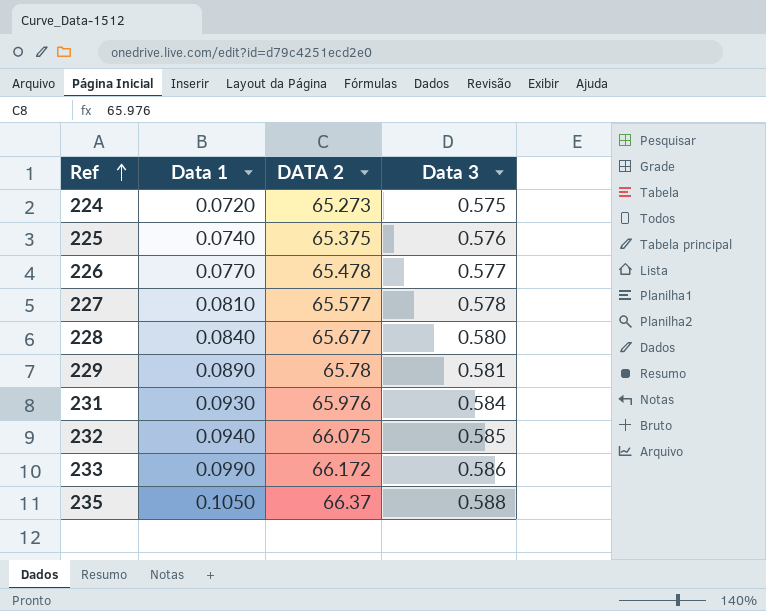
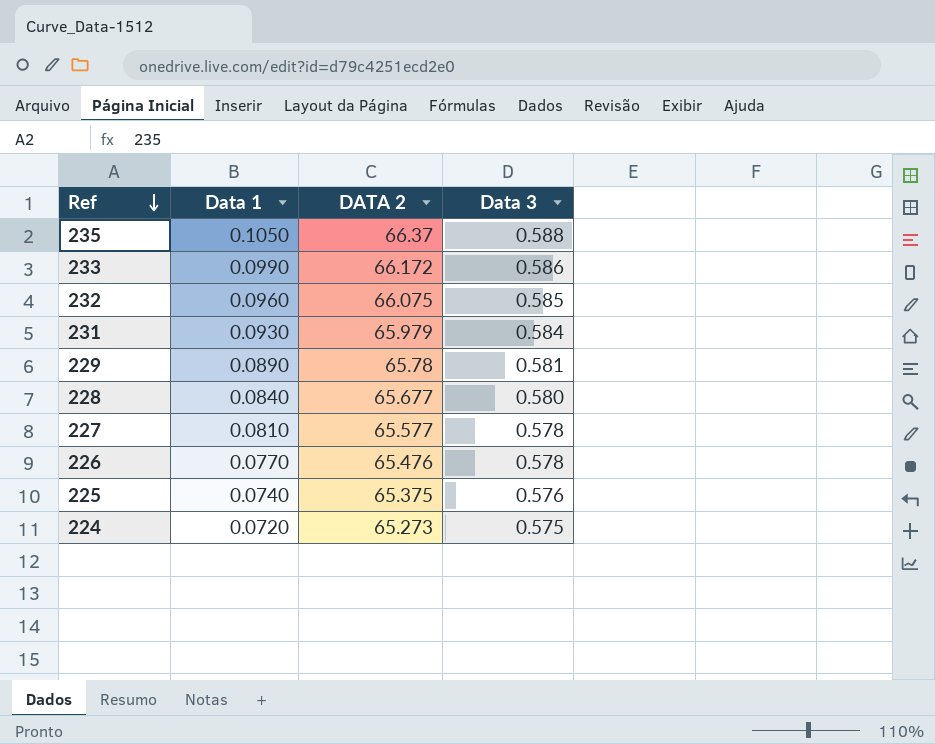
row order: Ref ascending -> Ref descending
232 | Data 1: 0.0940 -> 0.0960
231 | DATA 2: 65.976 -> 65.979
226 | DATA 2: 65.478 -> 65.476
226 | Data 3: 0.577 -> 0.578

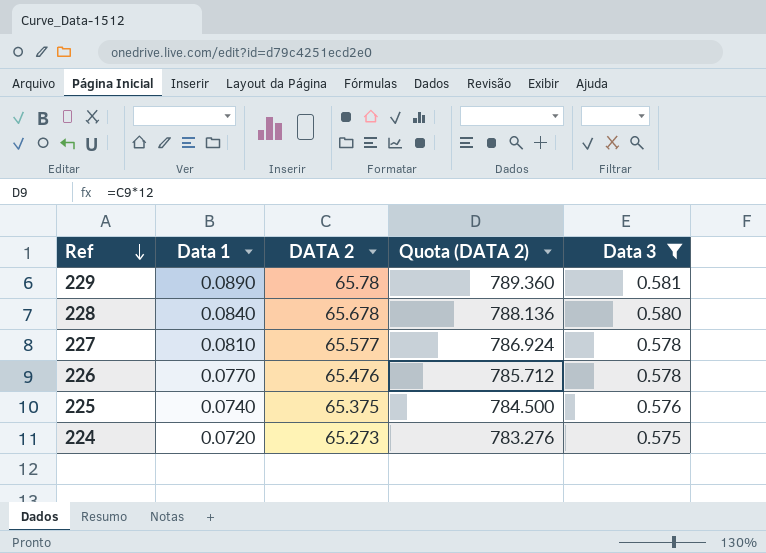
filter: none -> Data 3 <= 0.581
column Quota (DATA 2) | formula: none -> [DATA 2] * 12
228 | DATA 2: 65.677 -> 65.678

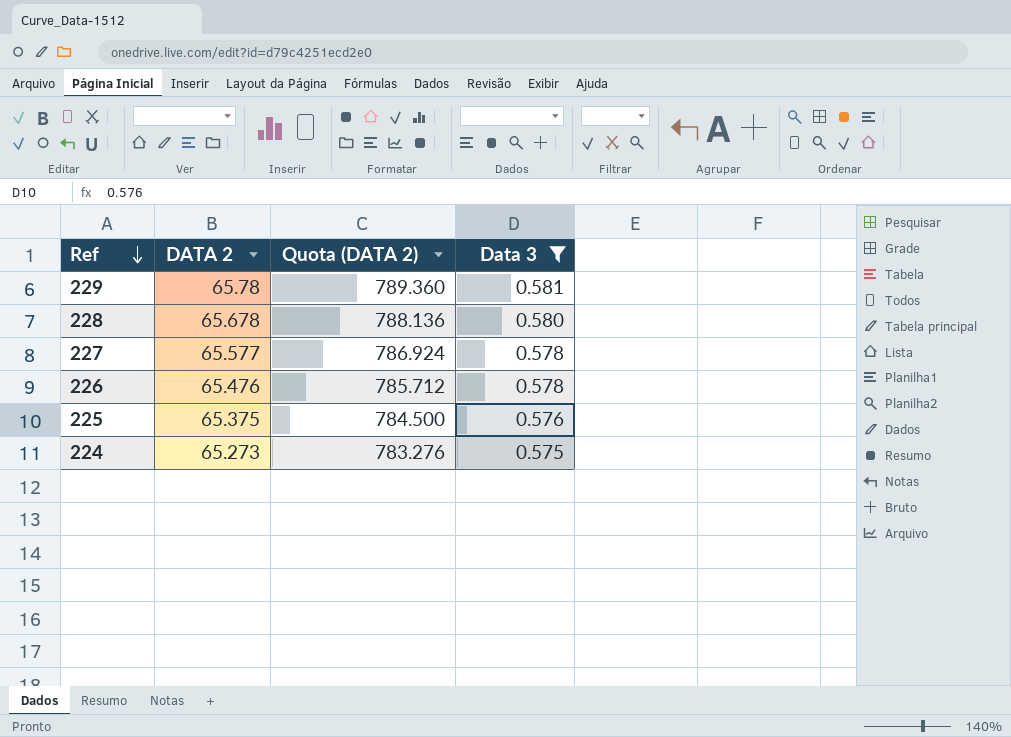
column Data 1 | position: 2 -> none

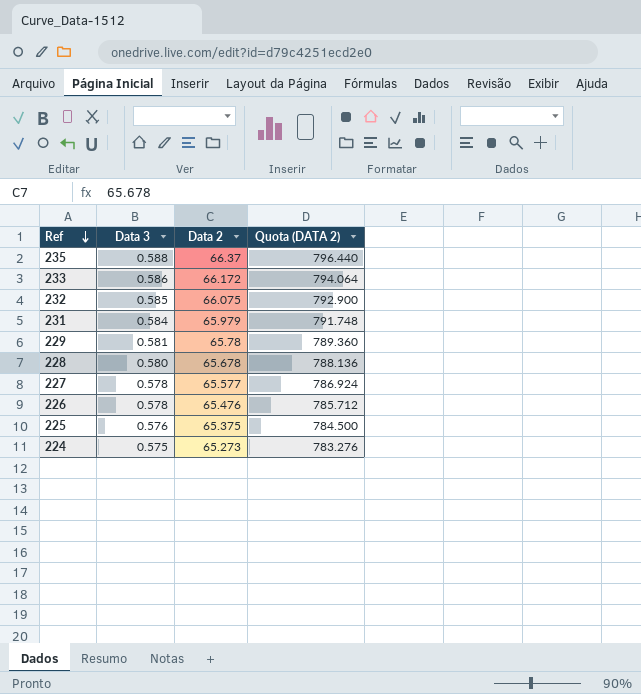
filter: Data 3 <= 0.581 -> none
column Data 3 | position: 4 -> 2
column name: DATA 2 -> Data 2

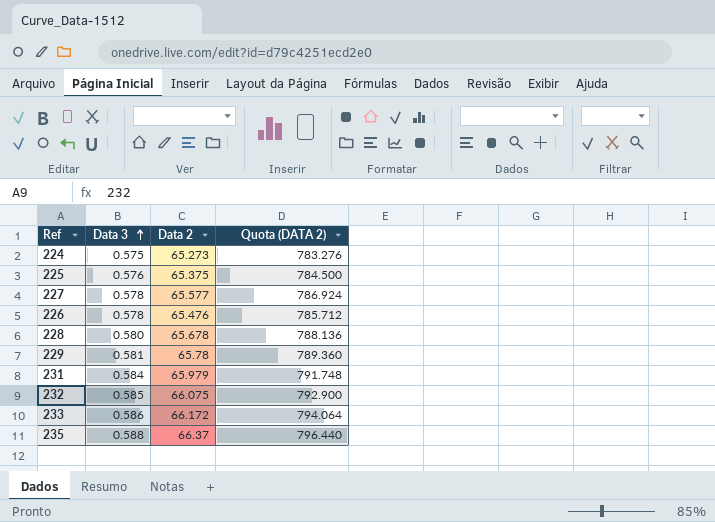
row order: Ref descending -> Data 3 ascending

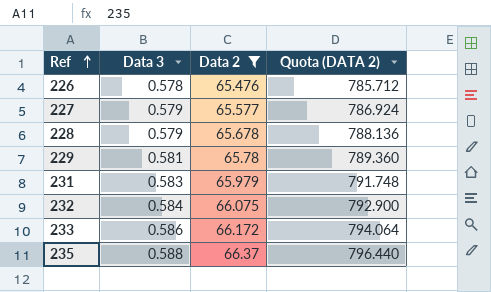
filter: none -> Data 2 >= 65.476
row order: Data 3 ascending -> Ref ascending
227 | Data 3: 0.578 -> 0.579
228 | Data 3: 0.580 -> 0.579
231 | Data 3: 0.584 -> 0.583
232 | Data 3: 0.585 -> 0.584

